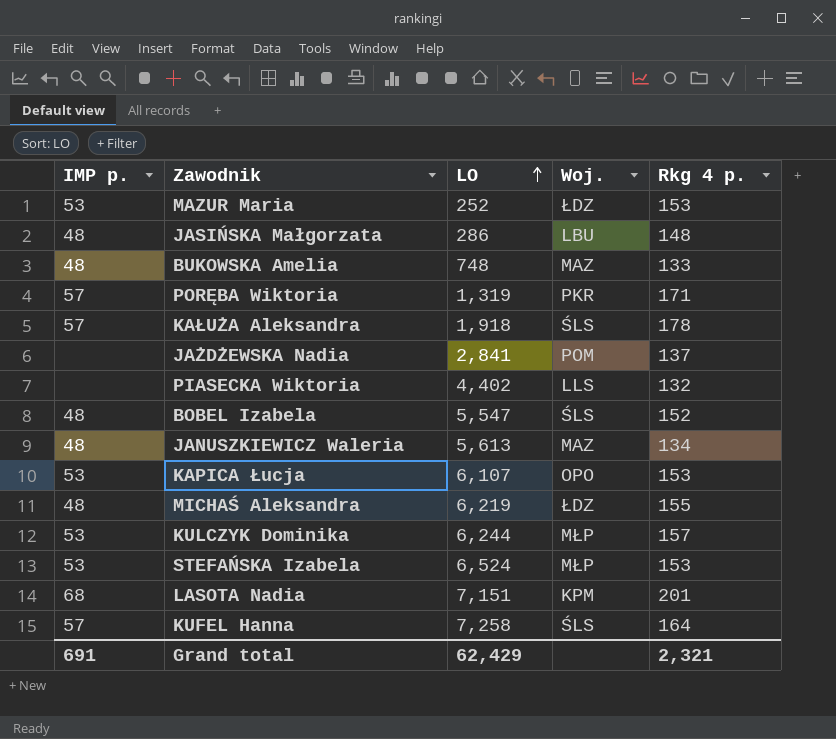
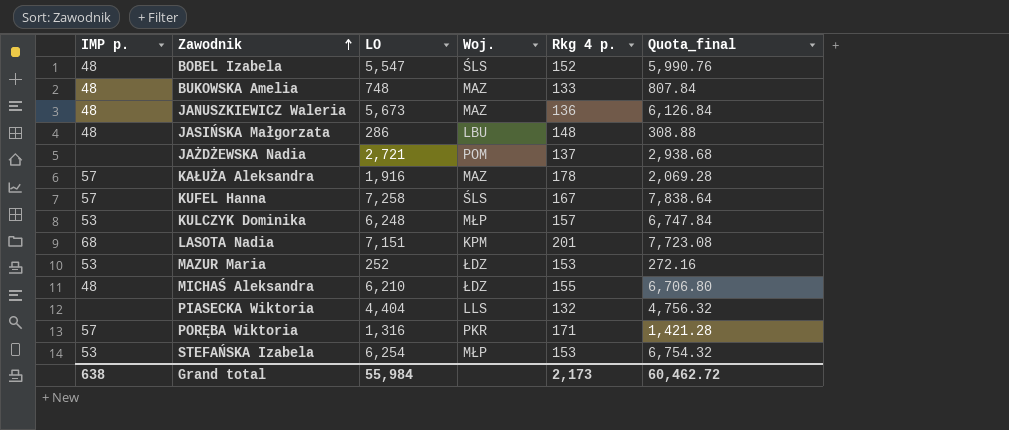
row order: LO ascending -> Zawodnik ascending
column Quota_final | formula: none -> [LO] * 1.08
row KAPICA Łucja: 53 | 6,107 | OPO | 153 -> none
JANUSZKIEWICZ Waleria | LO: 5,613 -> 5,673
JANUSZKIEWICZ Waleria | Rkg 4 p.: 134 -> 136
JAŻDŻEWSKA Nadia | LO: 2,841 -> 2,721
KAŁUŻA Aleksandra | LO: 1,918 -> 1,916
KAŁUŻA Aleksandra | Woj.: ŚLS -> MAZ
KUFEL Hanna | Rkg 4 p.: 164 -> 167
KULCZYK Dominika | LO: 6,244 -> 6,248
MICHAŚ Aleksandra | LO: 6,219 -> 6,210
PIASECKA Wiktoria | LO: 4,402 -> 4,404
PORĘBA Wiktoria | LO: 1,319 -> 1,316
STEFAŃSKA Izabela | LO: 6,524 -> 6,254
Grand total | IMP p.: 691 -> 638
Grand total | LO: 62,429 -> 55,984
Grand total | Rkg 4 p.: 2,321 -> 2,173

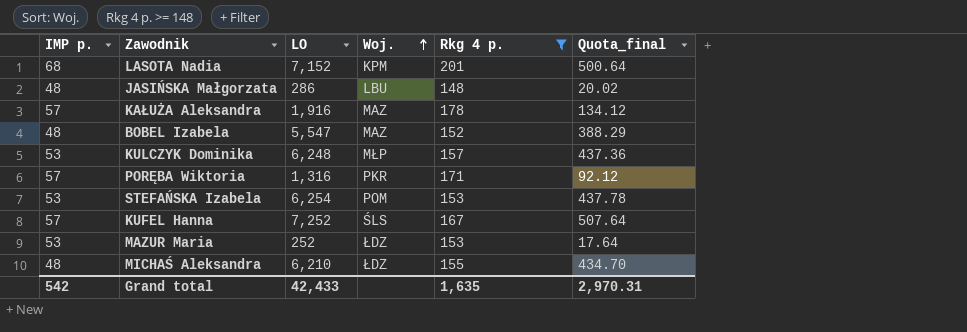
filter: none -> Rkg 4 p. >= 148
row order: Zawodnik ascending -> Woj. ascending
column Quota_final | formula: [LO] * 1.08 -> [LO] * 0.07
LASOTA Nadia | LO: 7,151 -> 7,152
BOBEL Izabela | Woj.: ŚLS -> MAZ
STEFAŃSKA Izabela | Woj.: MŁP -> POM
KUFEL Hanna | LO: 7,258 -> 7,252
Grand total | IMP p.: 638 -> 542
Grand total | LO: 55,984 -> 42,433
Grand total | Rkg 4 p.: 2,173 -> 1,635
Grand total | Quota_final: 60,462.72 -> 2,970.31

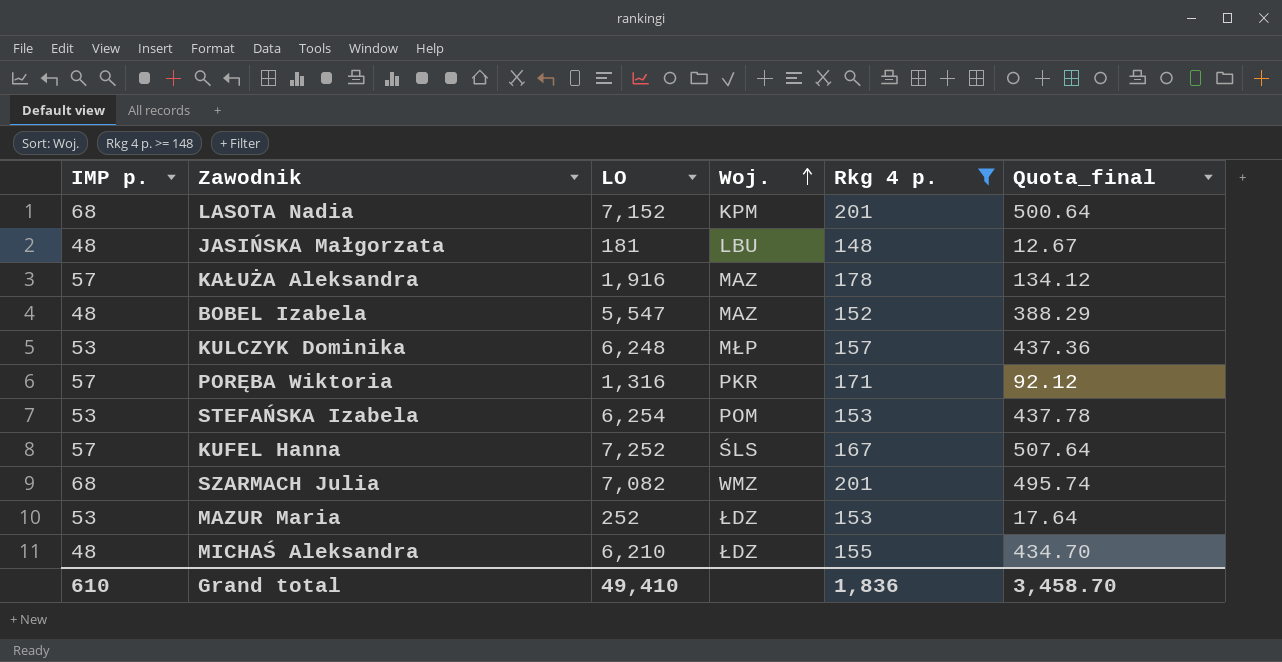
JASIŃSKA Małgorzata | LO: 286 -> 181
JASIŃSKA Małgorzata | Quota_final: 20.02 -> 12.67
row SZARMACH Julia: none -> 68 | 7,082 | WMZ | 201 | 495.74
Grand total | IMP p.: 542 -> 610
Grand total | LO: 42,433 -> 49,410
Grand total | Rkg 4 p.: 1,635 -> 1,836
Grand total | Quota_final: 2,970.31 -> 3,458.70

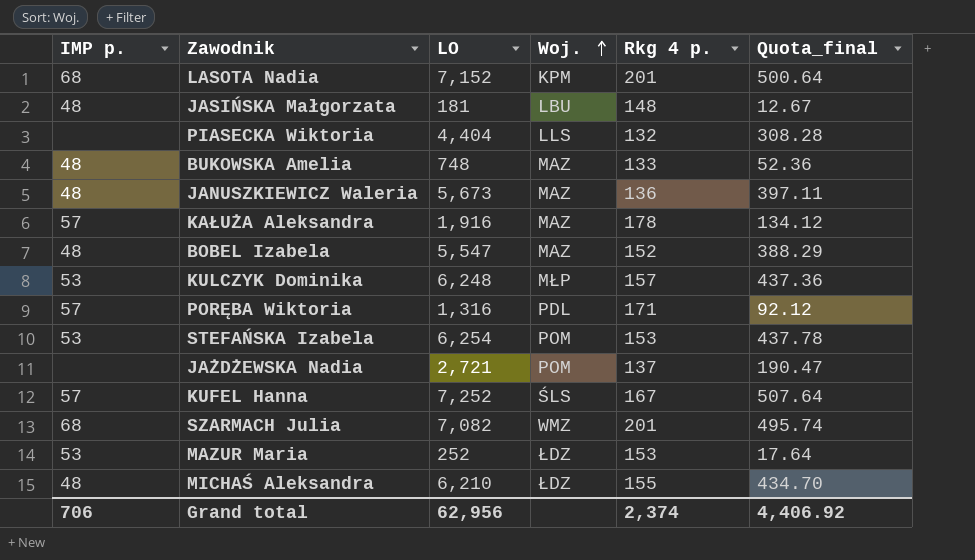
filter: Rkg 4 p. >= 148 -> none
PORĘBA Wiktoria | Woj.: PKR -> PDL
Grand total | IMP p.: 610 -> 706
Grand total | LO: 49,410 -> 62,956
Grand total | Rkg 4 p.: 1,836 -> 2,374
Grand total | Quota_final: 3,458.70 -> 4,406.92

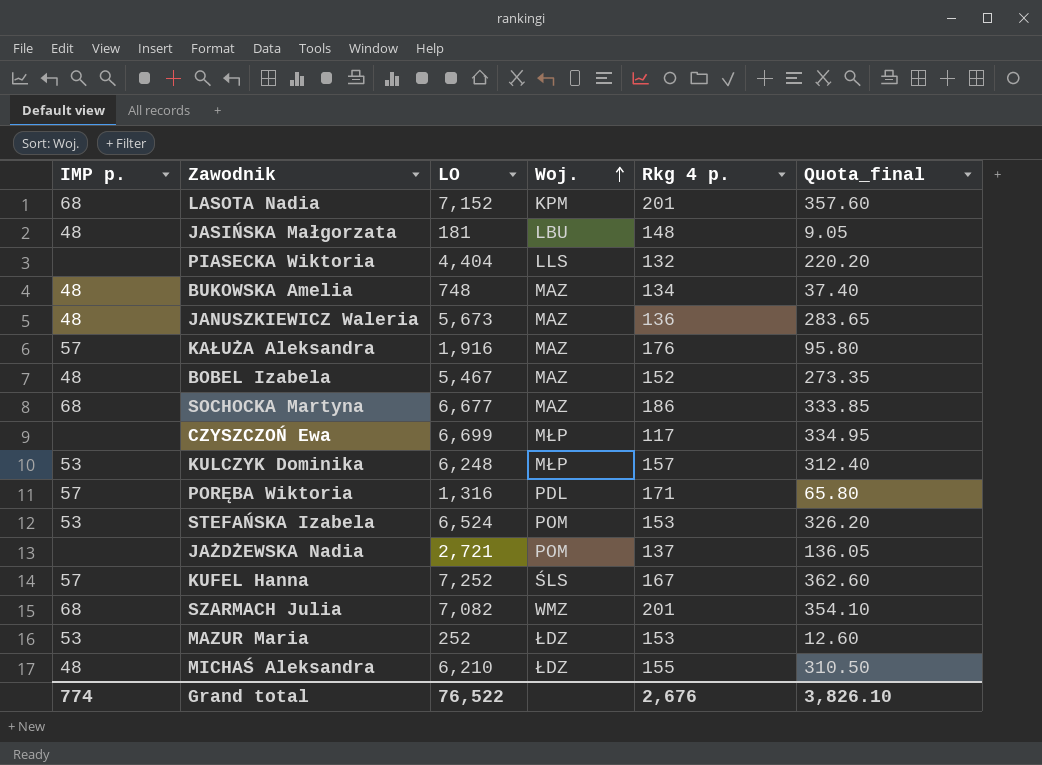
column Quota_final | formula: [LO] * 0.07 -> [LO] * 0.05
BUKOWSKA Amelia | Rkg 4 p.: 133 -> 134
KAŁUŻA Aleksandra | Rkg 4 p.: 178 -> 176
BOBEL Izabela | LO: 5,547 -> 5,467
row SOCHOCKA Martyna: none -> 68 | 6,677 | MAZ | 186 | 333.85
row CZYSZCZOŃ Ewa: none -> none | 6,699 | MŁP | 117 | 334.95
STEFAŃSKA Izabela | LO: 6,254 -> 6,524
Grand total | IMP p.: 706 -> 774
Grand total | LO: 62,956 -> 76,522
Grand total | Rkg 4 p.: 2,374 -> 2,676
Grand total | Quota_final: 4,406.92 -> 3,826.10

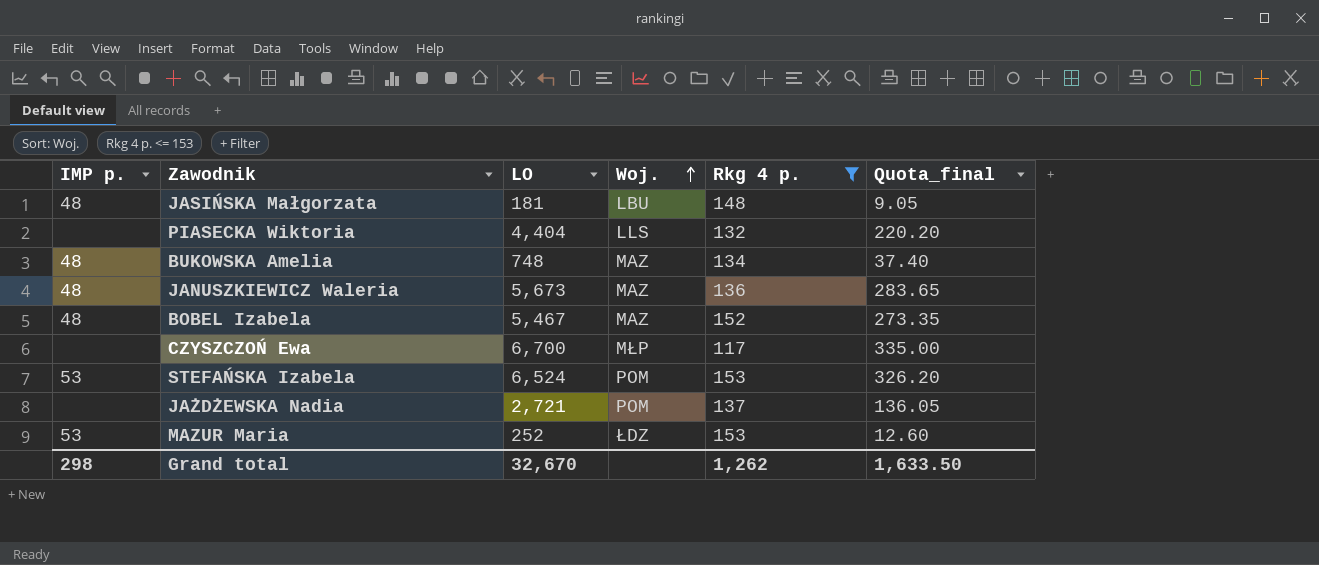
filter: none -> Rkg 4 p. <= 153
CZYSZCZOŃ Ewa | LO: 6,699 -> 6,700
CZYSZCZOŃ Ewa | Quota_final: 334.95 -> 335.00
Grand total | IMP p.: 774 -> 298
Grand total | LO: 76,522 -> 32,670
Grand total | Rkg 4 p.: 2,676 -> 1,262
Grand total | Quota_final: 3,826.10 -> 1,633.50

